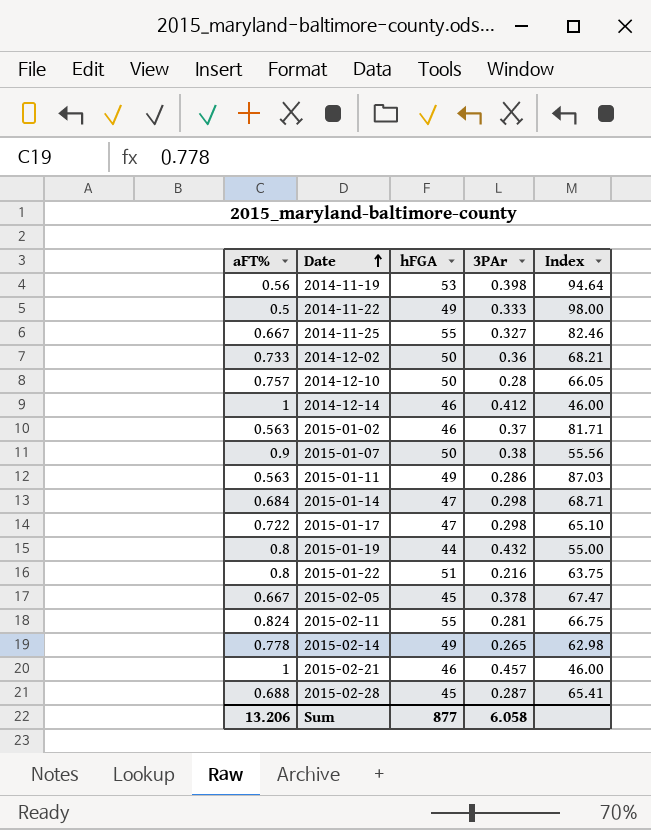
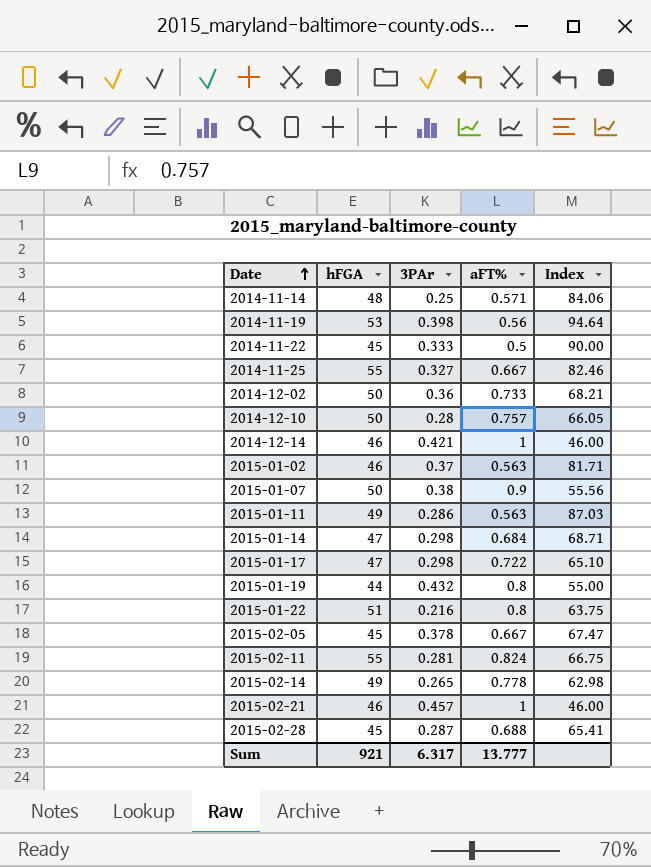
column aFT% | position: 1 -> 4
row 2014-11-14: none -> 48 | 0.25 | 0.571 | 84.06
2014-11-22 | hFGA: 49 -> 45
2014-11-22 | Index: 98.00 -> 90.00
2014-12-14 | 3PAr: 0.412 -> 0.421
Sum | hFGA: 877 -> 921
Sum | 3PAr: 6.058 -> 6.317
Sum | aFT%: 13.206 -> 13.777

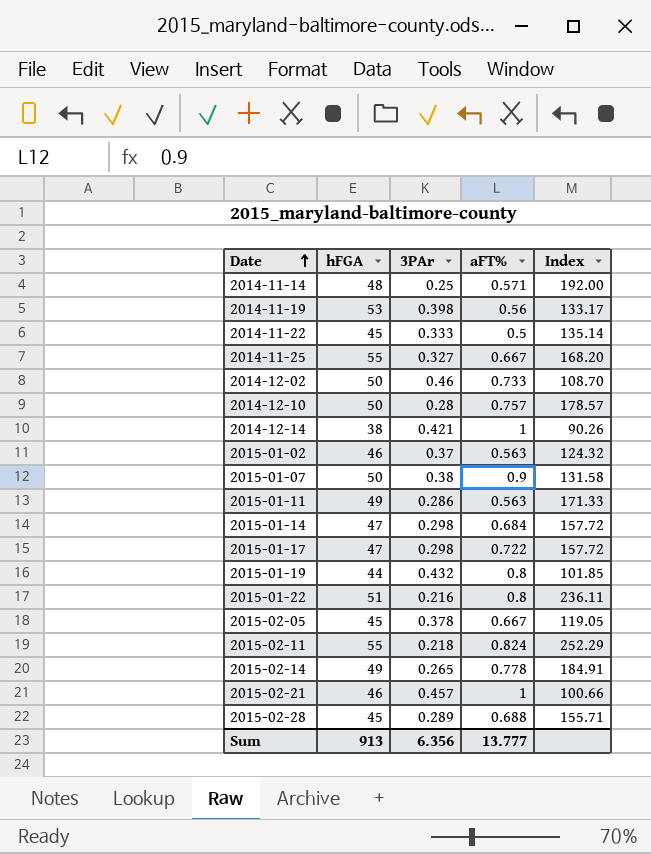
column Index | formula: [hFGA] / [aFT%] -> [hFGA] / [3PAr]
2014-12-02 | 3PAr: 0.36 -> 0.46
2014-12-14 | hFGA: 46 -> 38
2015-02-11 | 3PAr: 0.281 -> 0.218
2015-02-28 | 3PAr: 0.287 -> 0.289
Sum | hFGA: 921 -> 913
Sum | 3PAr: 6.317 -> 6.356

